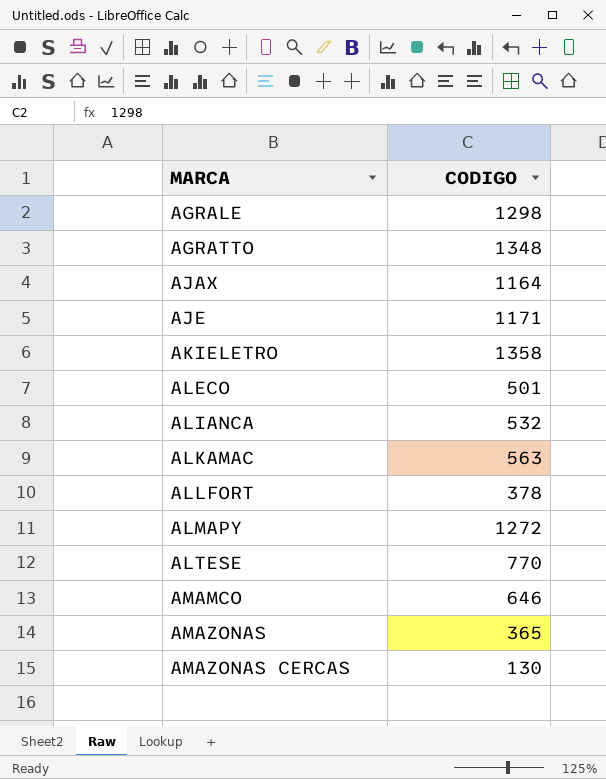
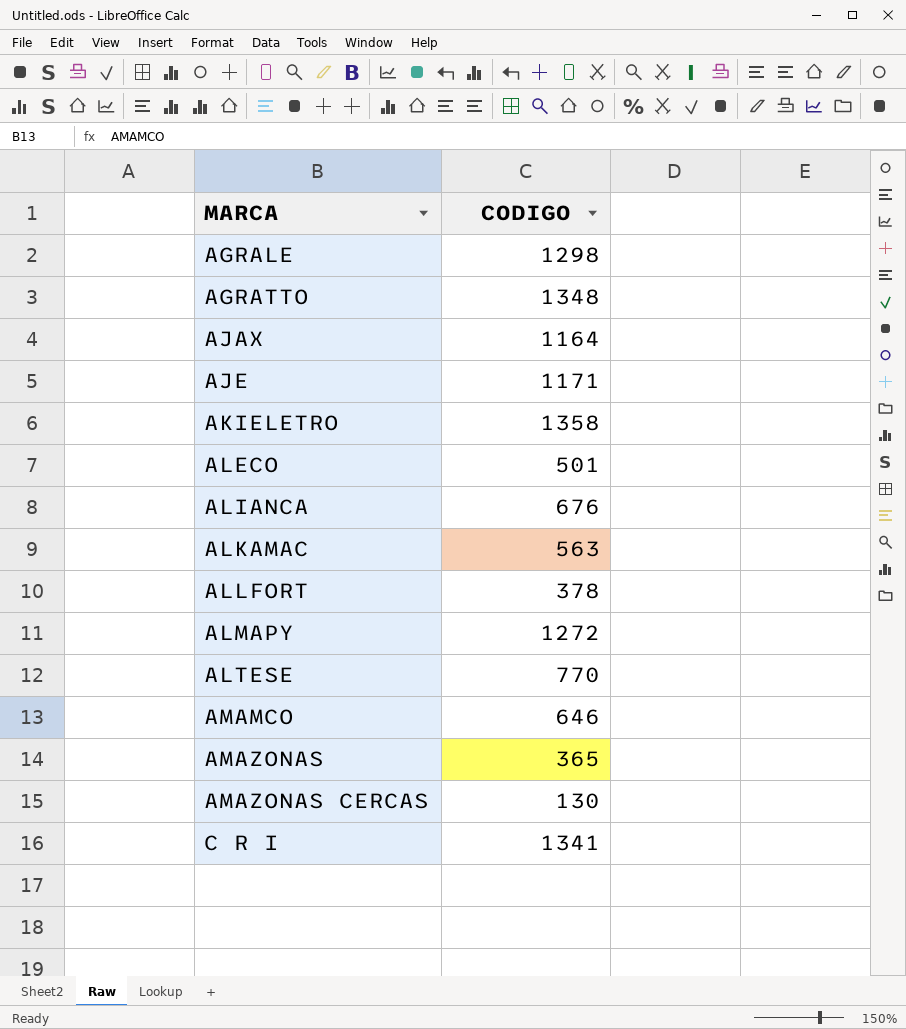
ALIANCA | CODIGO: 532 -> 676
row C R I: none -> 1341

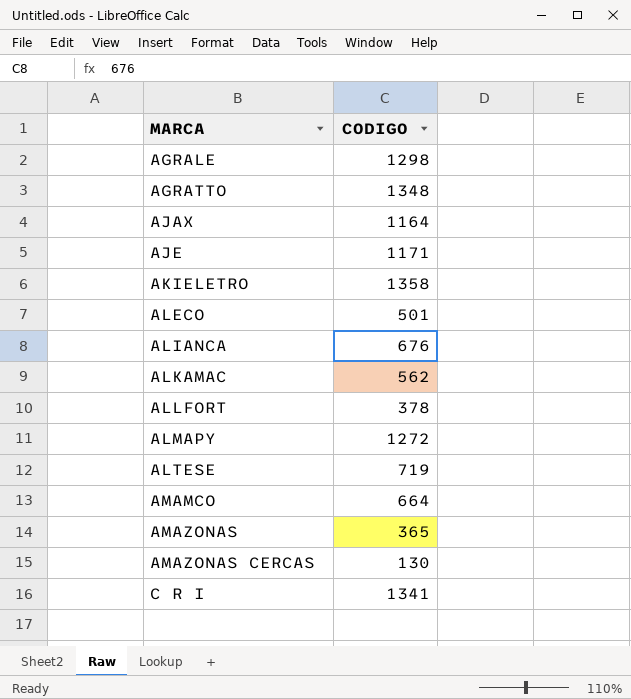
ALKAMAC | CODIGO: 563 -> 562
ALTESE | CODIGO: 770 -> 719
AMAMCO | CODIGO: 646 -> 664

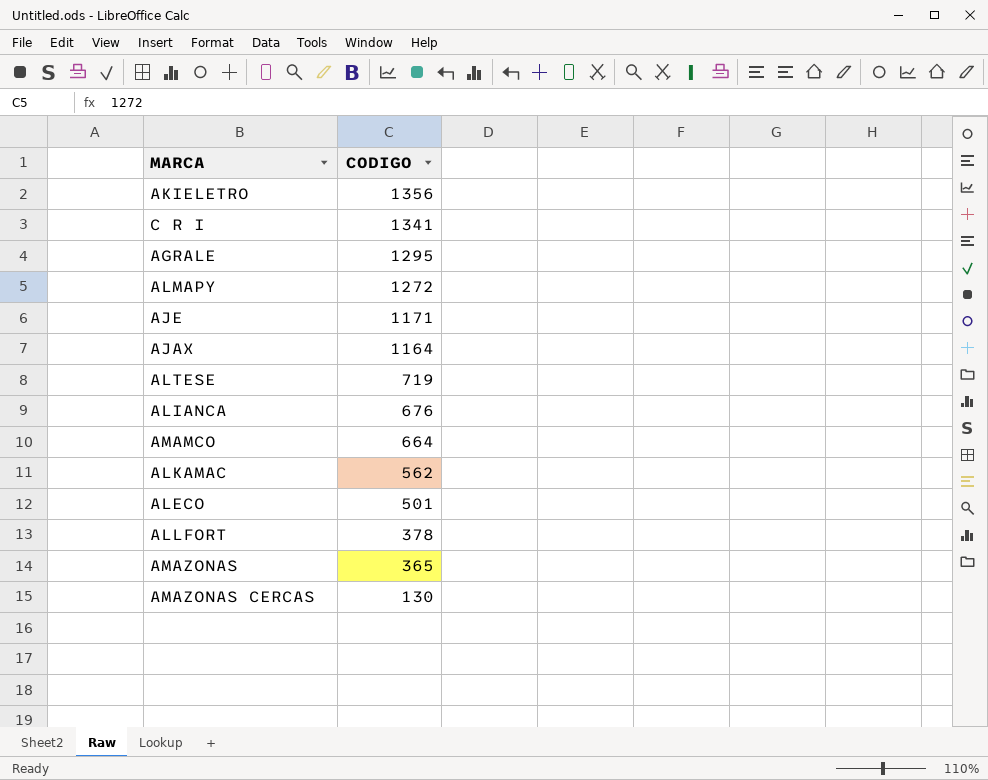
row order: MARCA ascending -> CODIGO descending
row AGRATTO: 1348 -> none
AKIELETRO | CODIGO: 1358 -> 1356
AGRALE | CODIGO: 1298 -> 1295

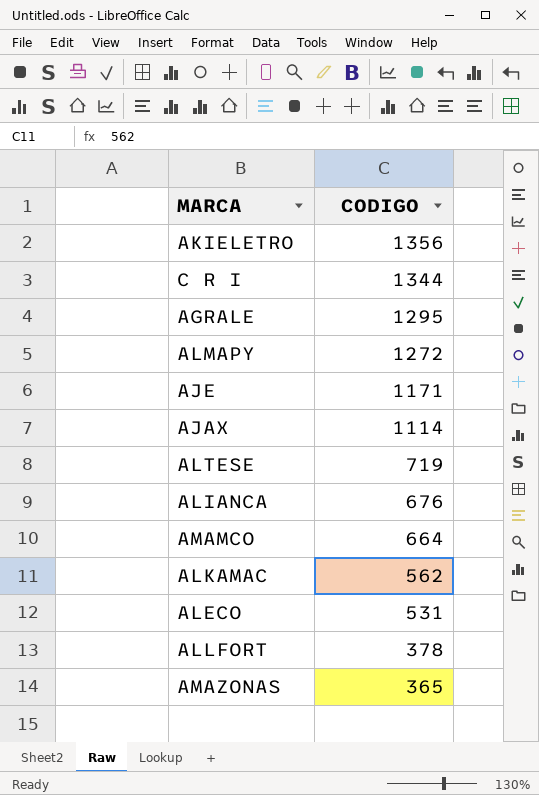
row AMAZONAS CERCAS: 130 -> none
C R I | CODIGO: 1341 -> 1344
AJAX | CODIGO: 1164 -> 1114
ALECO | CODIGO: 501 -> 531

